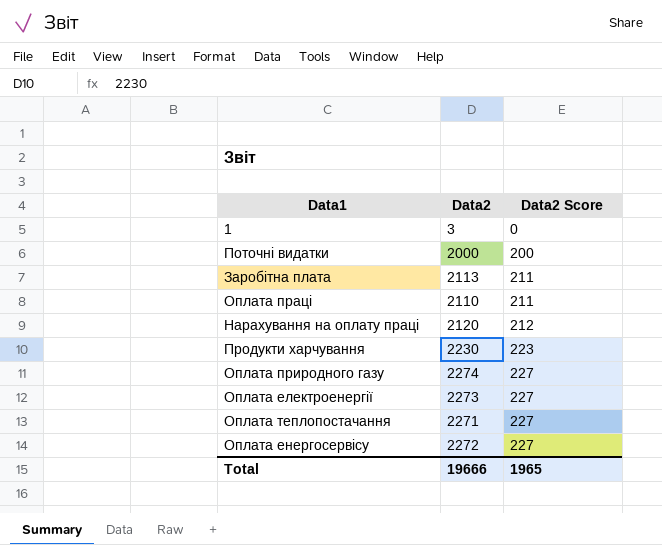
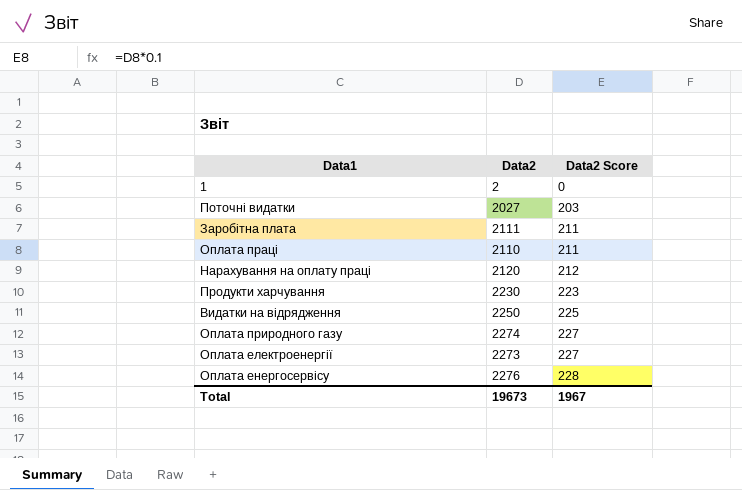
row Оплата теплопостачання: 2271 | 227 -> none
1 | Data2: 3 -> 2
Поточні видатки | Data2: 2000 -> 2027
Поточні видатки | Data2 Score: 200 -> 203
Заробітна плата | Data2: 2113 -> 2111
row Видатки на відрядження: none -> 2250 | 225
Оплата енергосервісу | Data2: 2272 -> 2276
Оплата енергосервісу | Data2 Score: 227 -> 228
Total | Data2: 19666 -> 19673
Total | Data2 Score: 1965 -> 1967

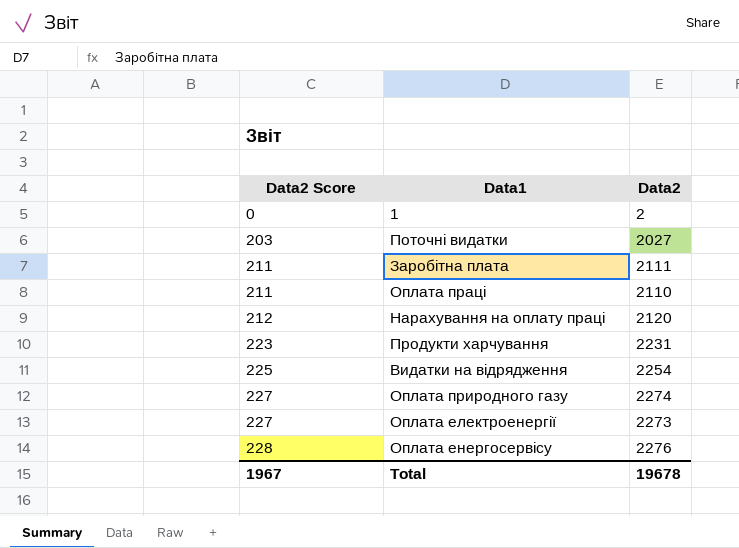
column Data2 Score | position: 3 -> 1
Продукти харчування | Data2: 2230 -> 2231
Видатки на відрядження | Data2: 2250 -> 2254
Total | Data2: 19673 -> 19678

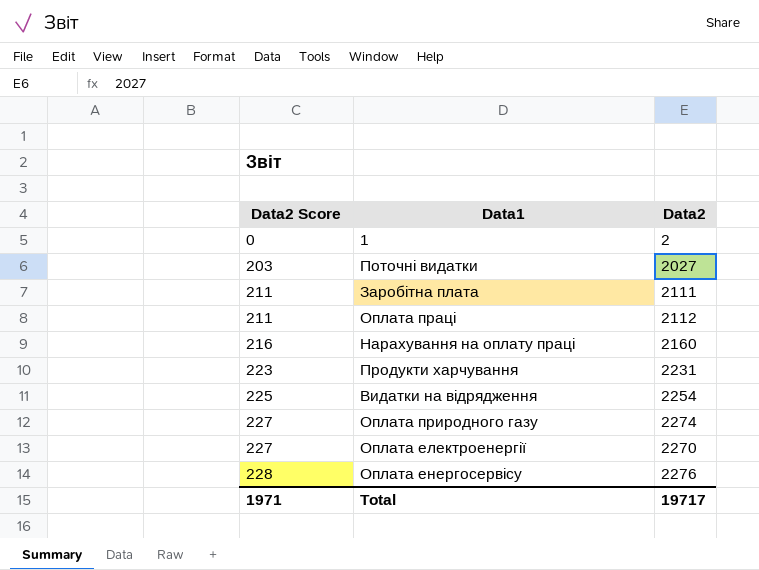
Оплата праці | Data2: 2110 -> 2112
Нарахування на оплату праці | Data2 Score: 212 -> 216
Нарахування на оплату праці | Data2: 2120 -> 2160
Оплата електроенергії | Data2: 2273 -> 2270
Total | Data2 Score: 1967 -> 1971
Total | Data2: 19678 -> 19717

